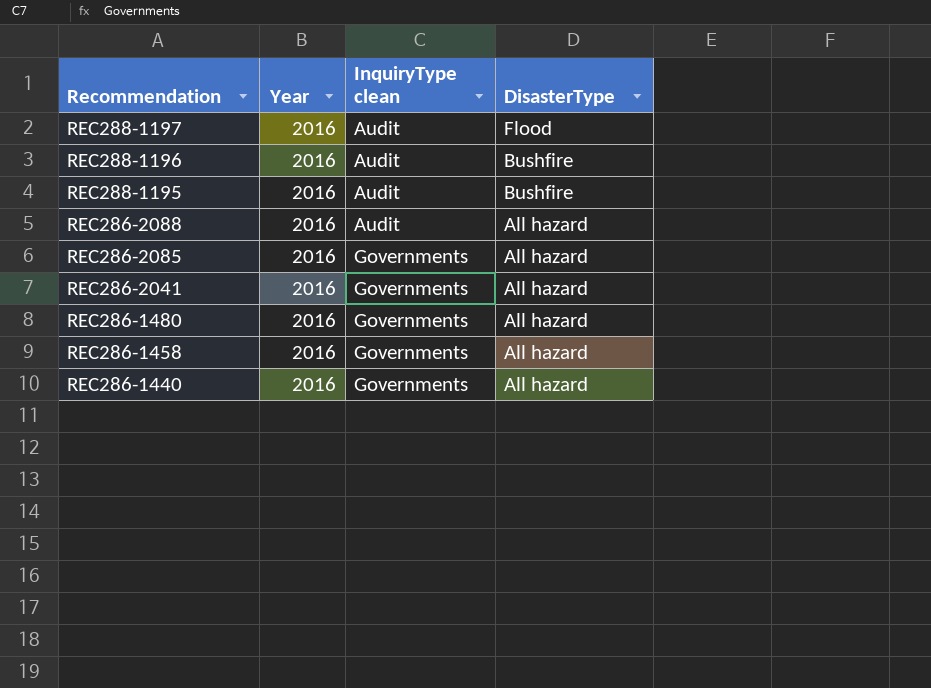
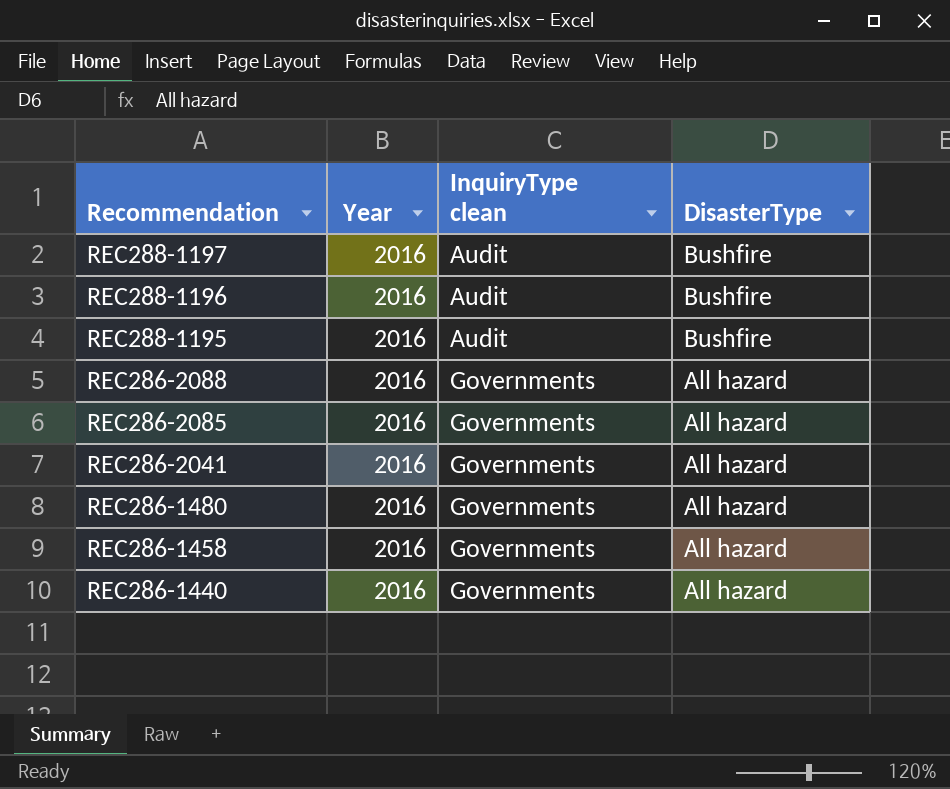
REC288-1197 | DisasterType: Flood -> Bushfire
REC286-2088 | InquiryType clean: Audit -> Governments

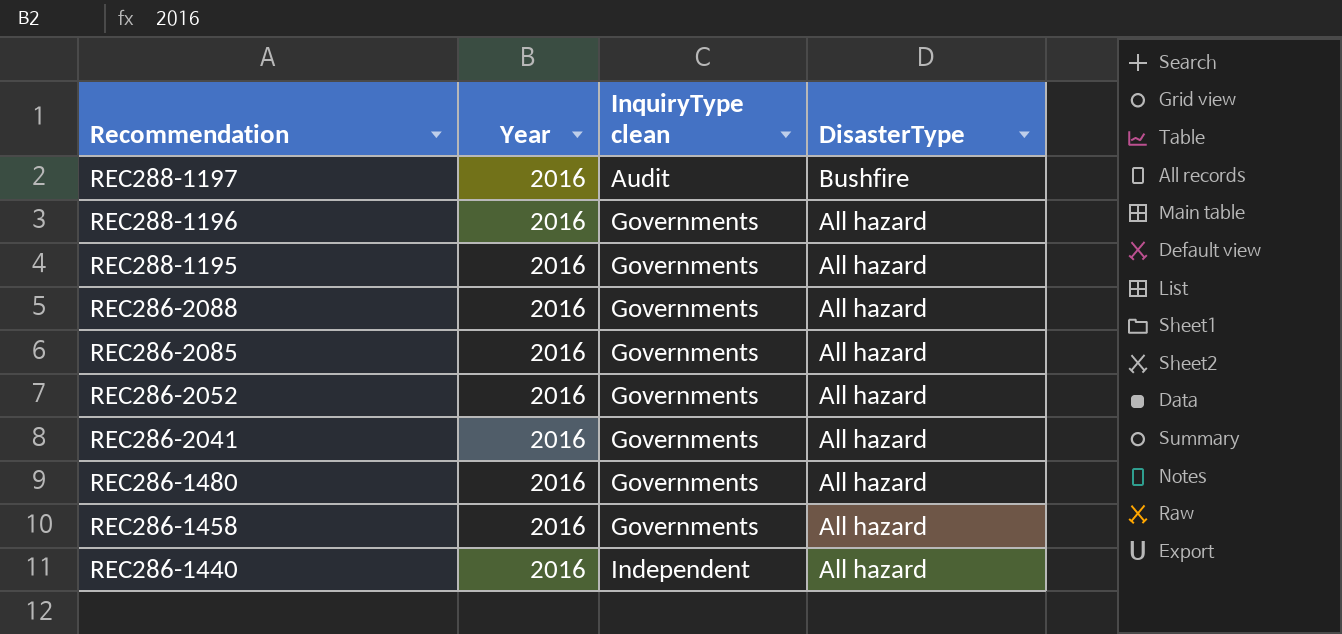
REC288-1196 | InquiryType clean: Audit -> Governments
REC288-1196 | DisasterType: Bushfire -> All hazard
REC288-1195 | InquiryType clean: Audit -> Governments
REC288-1195 | DisasterType: Bushfire -> All hazard
row REC286-2052: none -> 2016 | Governments | All hazard
REC286-1440 | InquiryType clean: Governments -> Independent

